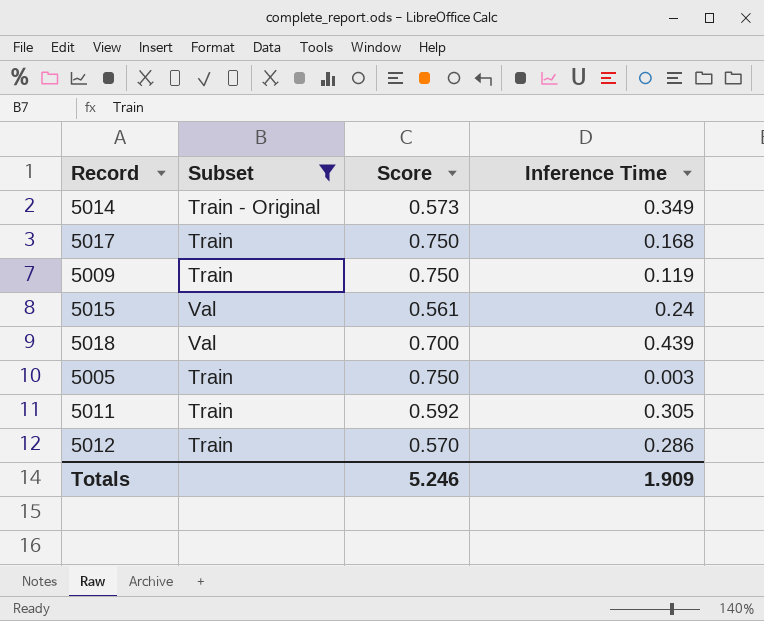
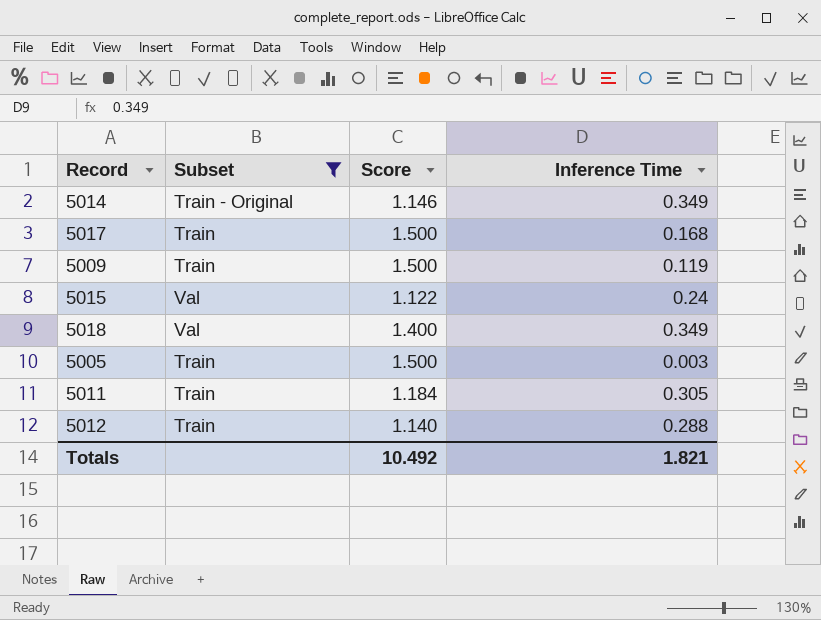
5014 | Score: 0.573 -> 1.146
5017 | Score: 0.750 -> 1.500
5009 | Score: 0.750 -> 1.500
5015 | Score: 0.561 -> 1.122
5018 | Score: 0.700 -> 1.400
5018 | Inference Time: 0.439 -> 0.349
5005 | Score: 0.750 -> 1.500
5011 | Score: 0.592 -> 1.184
5012 | Score: 0.570 -> 1.140
5012 | Inference Time: 0.286 -> 0.288
Totals | Score: 5.246 -> 10.492
Totals | Inference Time: 1.909 -> 1.821

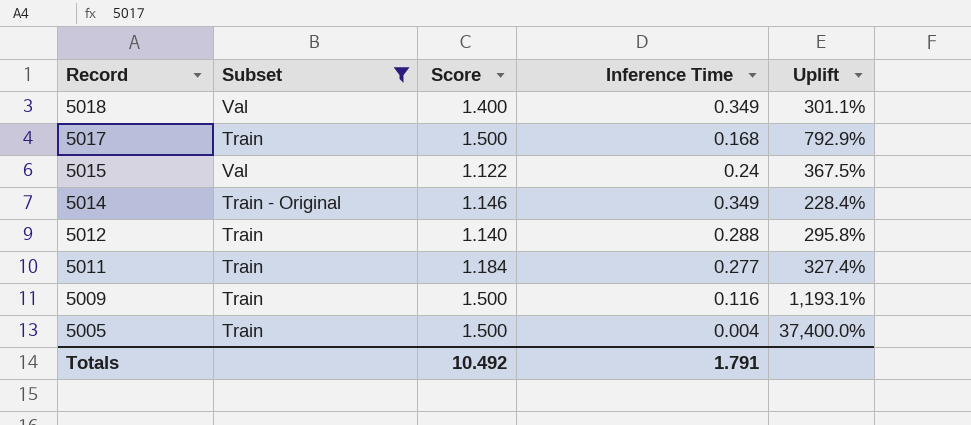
row order: none -> Record descending
column Uplift | formula: none -> ([Score] - [Inference Time]) / [Inference Time]
5011 | Inference Time: 0.305 -> 0.277
5009 | Inference Time: 0.119 -> 0.116
5005 | Inference Time: 0.003 -> 0.004
Totals | Inference Time: 1.821 -> 1.791

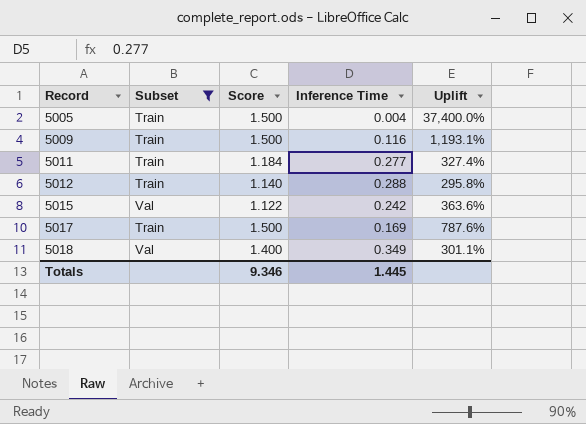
row order: Record descending -> Record ascending
row 5014: Train - Original | 1.146 | 0.349 | 228.4% -> none
5015 | Inference Time: 0.24 -> 0.242
5015 | Uplift: 367.5% -> 363.6%
5017 | Inference Time: 0.168 -> 0.169
5017 | Uplift: 792.9% -> 787.6%
Totals | Score: 10.492 -> 9.346
Totals | Inference Time: 1.791 -> 1.445

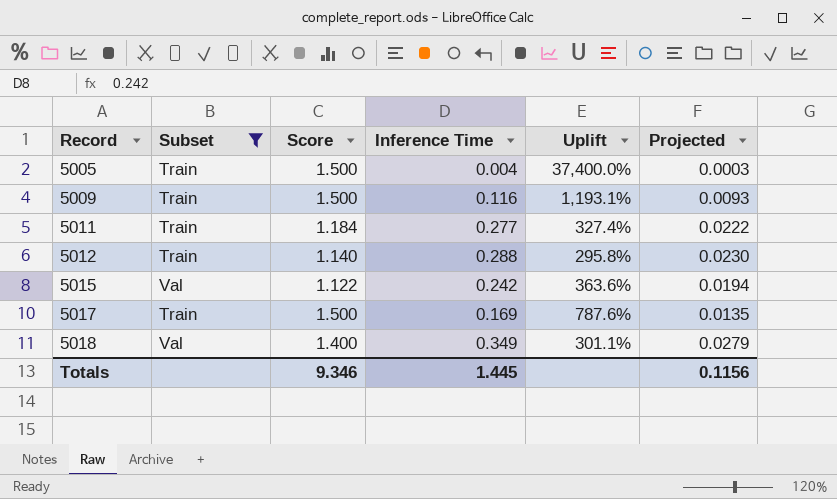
column Projected | formula: none -> [Inference Time] * 0.08

